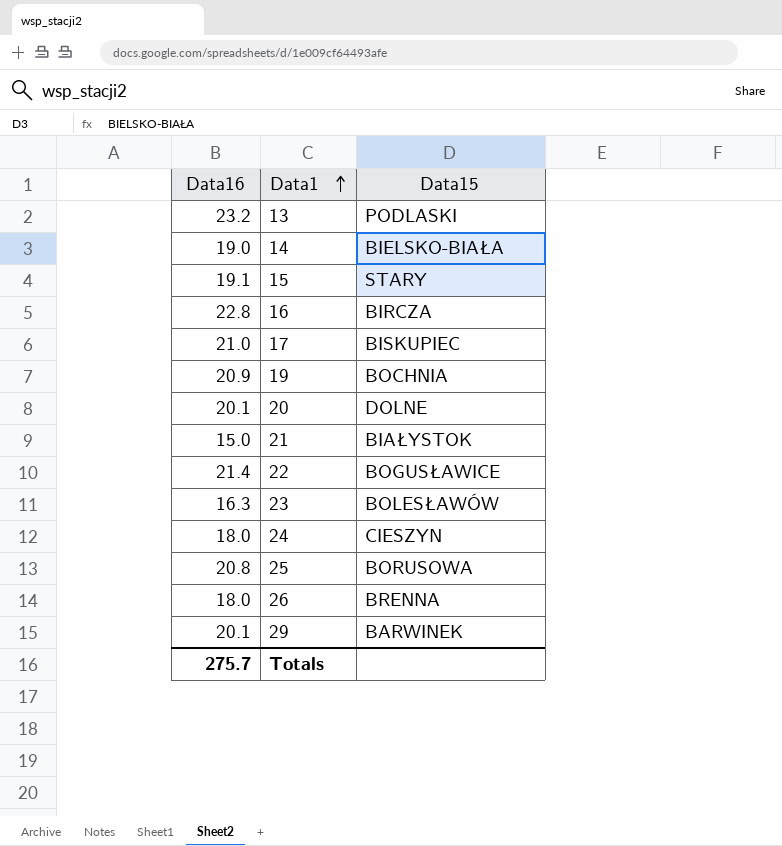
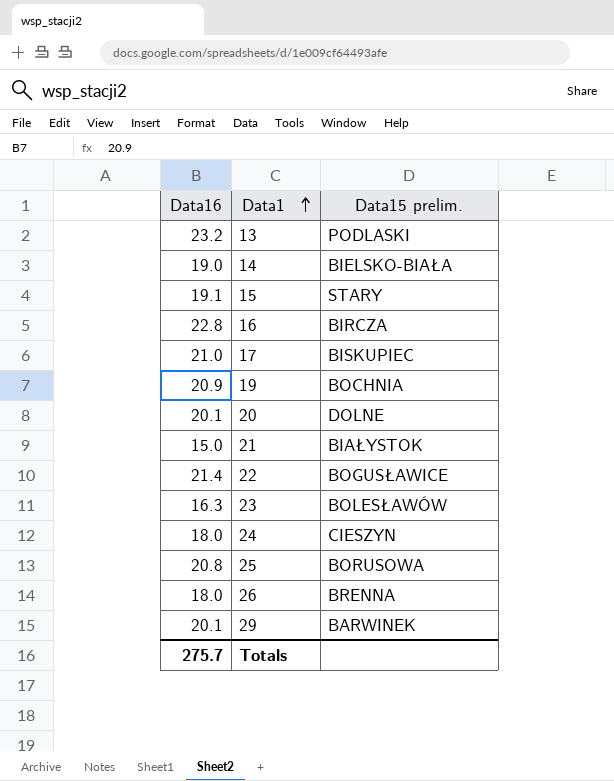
column name: Data15 -> Data15 prelim.

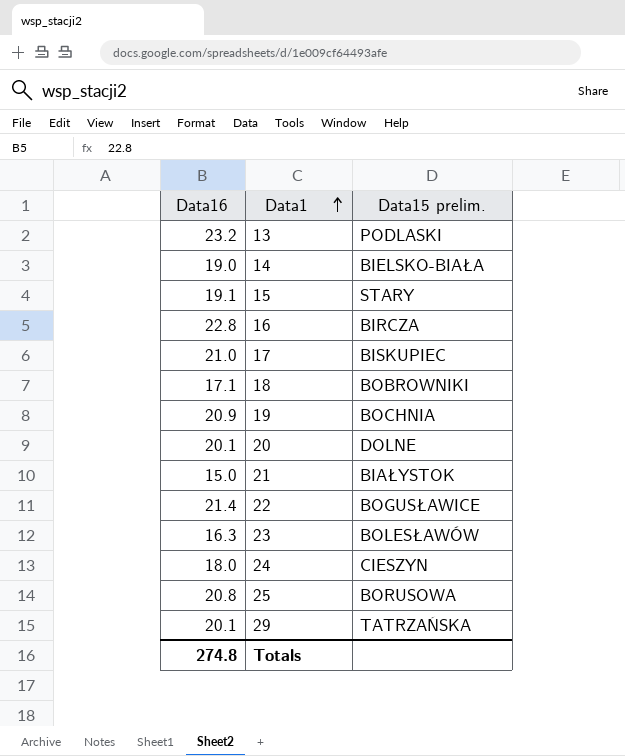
row 26: 18.0 | BRENNA -> none
row 18: none -> 17.1 | BOBROWNIKI
29 | Data15 prelim.: BARWINEK -> TATRZAŃSKA
Totals | Data16: 275.7 -> 274.8

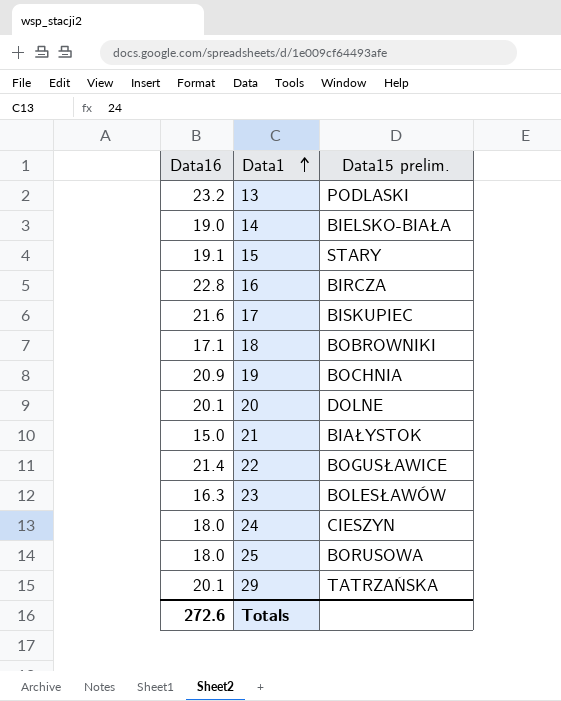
17 | Data16: 21.0 -> 21.6
25 | Data16: 20.8 -> 18.0
Totals | Data16: 274.8 -> 272.6

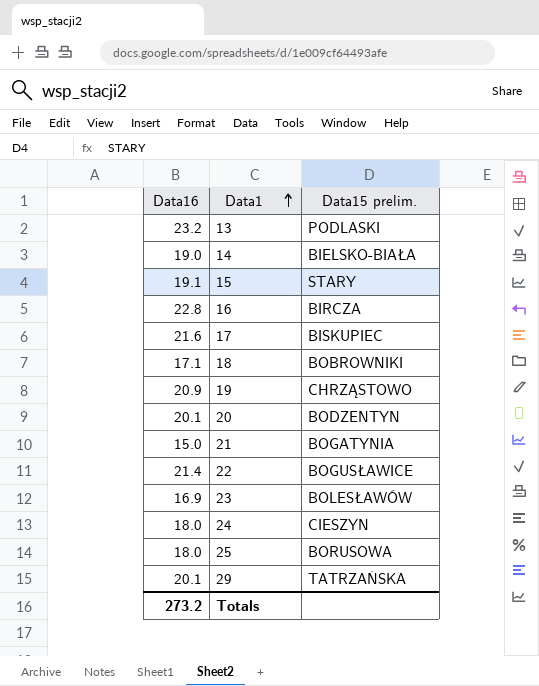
19 | Data15 prelim.: BOCHNIA -> CHRZĄSTOWO
20 | Data15 prelim.: DOLNE -> BODZENTYN
21 | Data15 prelim.: BIAŁYSTOK -> BOGATYNIA
23 | Data16: 16.3 -> 16.9
Totals | Data16: 272.6 -> 273.2

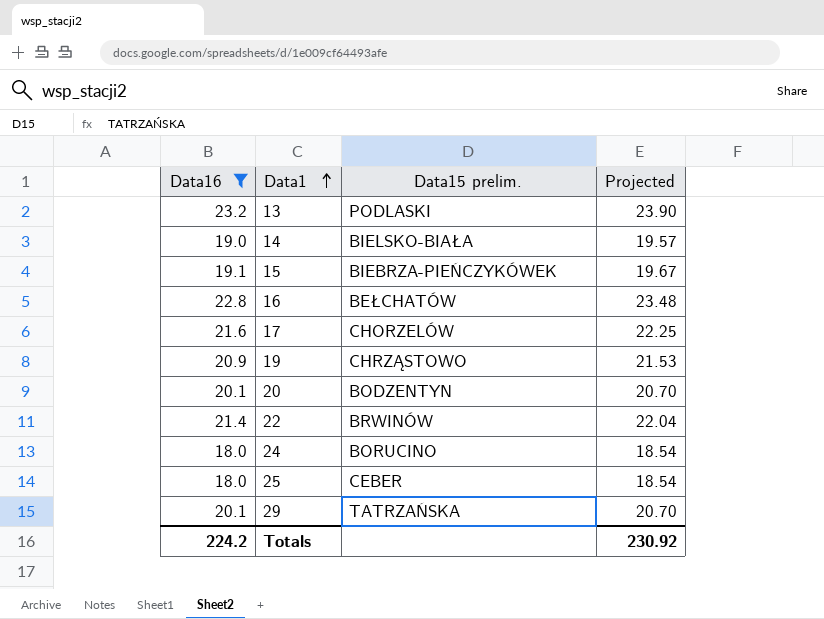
filter: none -> Data16 >= 18.0
column Projected | formula: none -> [Data16] * 1.03
15 | Data15 prelim.: STARY -> BIEBRZA-PIEŃCZYKÓWEK
16 | Data15 prelim.: BIRCZA -> BEŁCHATÓW
17 | Data15 prelim.: BISKUPIEC -> CHORZELÓW
22 | Data15 prelim.: BOGUSŁAWICE -> BRWINÓW
24 | Data15 prelim.: CIESZYN -> BORUCINO
25 | Data15 prelim.: BORUSOWA -> CEBER
Totals | Data16: 273.2 -> 224.2

